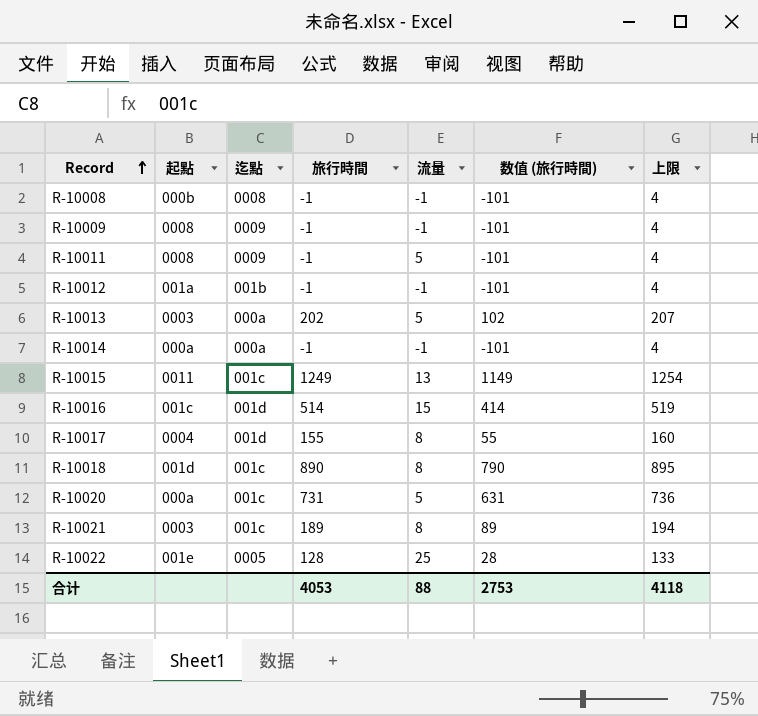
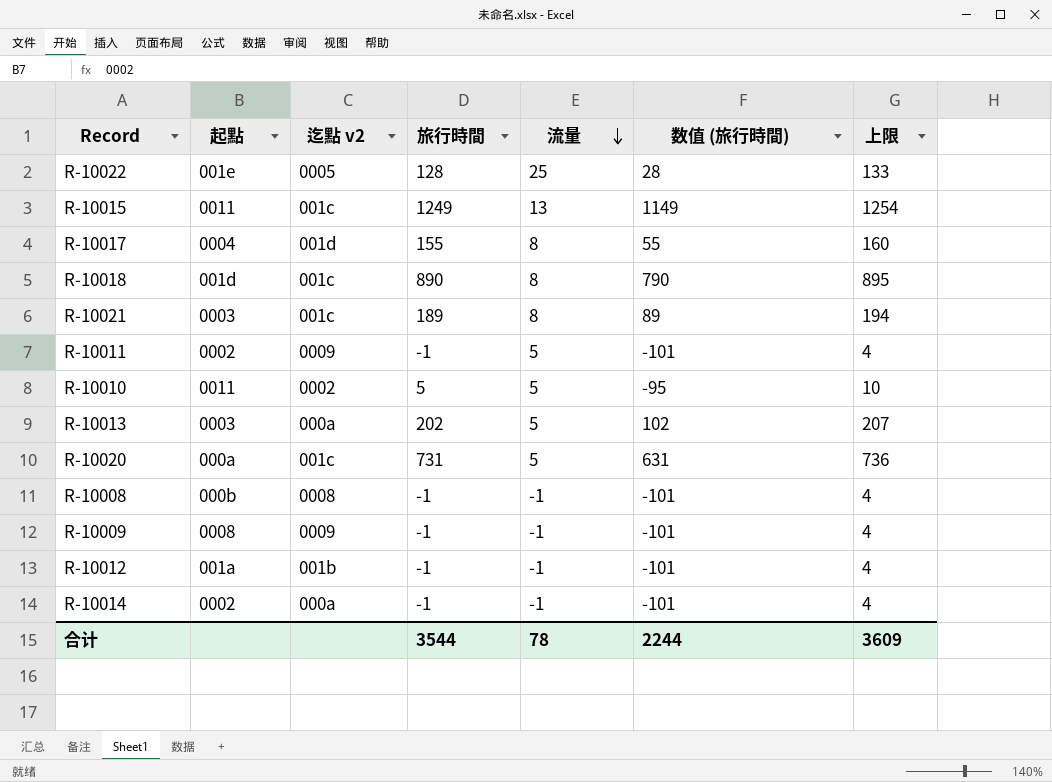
row order: Record ascending -> 流量 descending
column name: 迄點 -> 迄點 v2
row R-10016: 001c | 001d | 514 | 15 | 414 | 519 -> none
R-10011 | 起點: 0008 -> 0002
row R-10010: none -> 0011 | 0002 | 5 | 5 | -95 | 10
R-10014 | 起點: 000a -> 0002
合计 | 旅行時間: 4053 -> 3544
合计 | 流量: 88 -> 78
合计 | 数值 (旅行時間): 2753 -> 2244
合计 | 上限: 4118 -> 3609

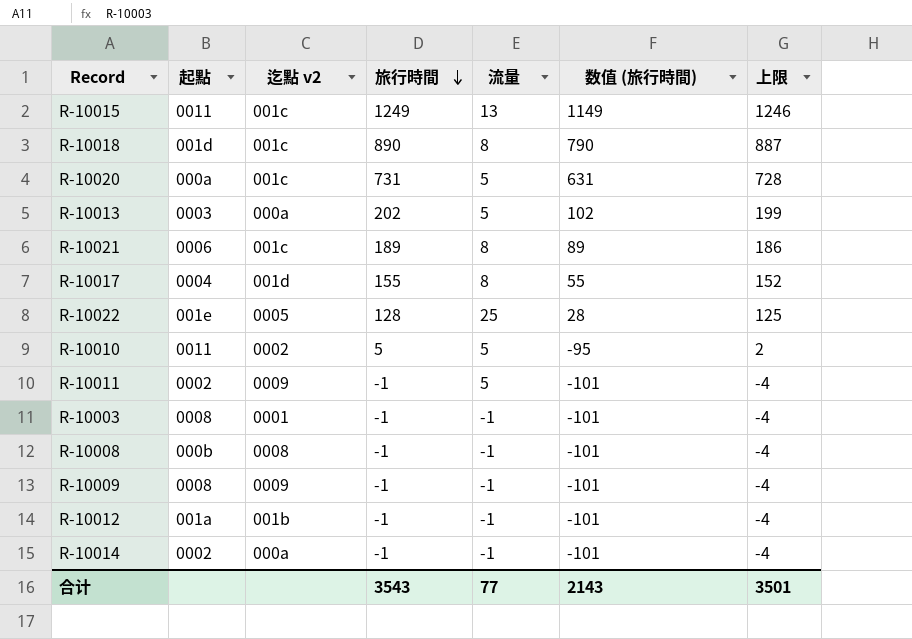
row order: 流量 descending -> 旅行時間 descending
column 上限 | formula: [旅行時間] + 5 -> [旅行時間] - 3
R-10021 | 起點: 0003 -> 0006
row R-10003: none -> 0008 | 0001 | -1 | -1 | -101 | -4
合计 | 旅行時間: 3544 -> 3543
合计 | 流量: 78 -> 77
合计 | 数值 (旅行時間): 2244 -> 2143
合计 | 上限: 3609 -> 3501

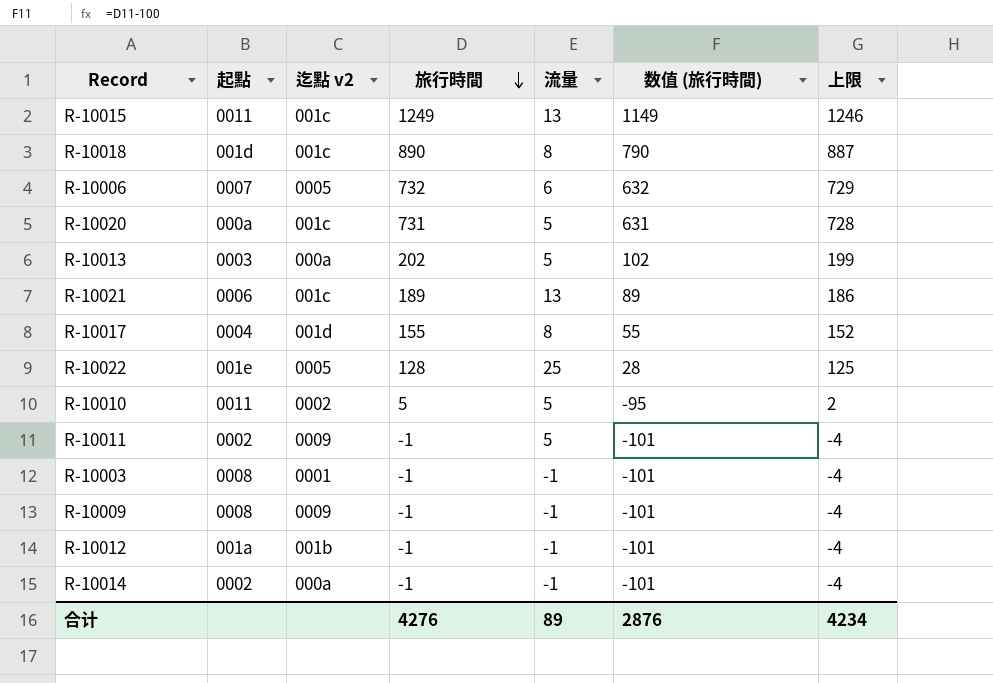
row R-10008: 000b | 0008 | -1 | -1 | -101 | -4 -> none
row R-10006: none -> 0007 | 0005 | 732 | 6 | 632 | 729
R-10021 | 流量: 8 -> 13
合计 | 旅行時間: 3543 -> 4276
合计 | 流量: 77 -> 89
合计 | 数值 (旅行時間): 2143 -> 2876
合计 | 上限: 3501 -> 4234

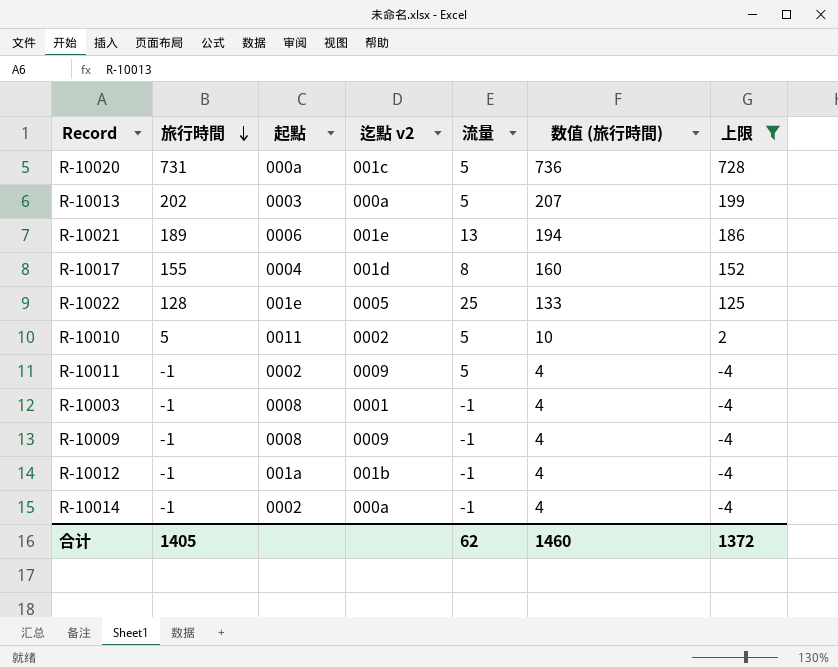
filter: none -> 上限 <= 728
column 旅行時間 | position: 4 -> 2
column 数值 (旅行時間) | formula: [旅行時間] - 100 -> [旅行時間] + 5
R-10021 | 迄點 v2: 001c -> 001e
合计 | 旅行時間: 4276 -> 1405
合计 | 流量: 89 -> 62
合计 | 数值 (旅行時間): 2876 -> 1460
合计 | 上限: 4234 -> 1372

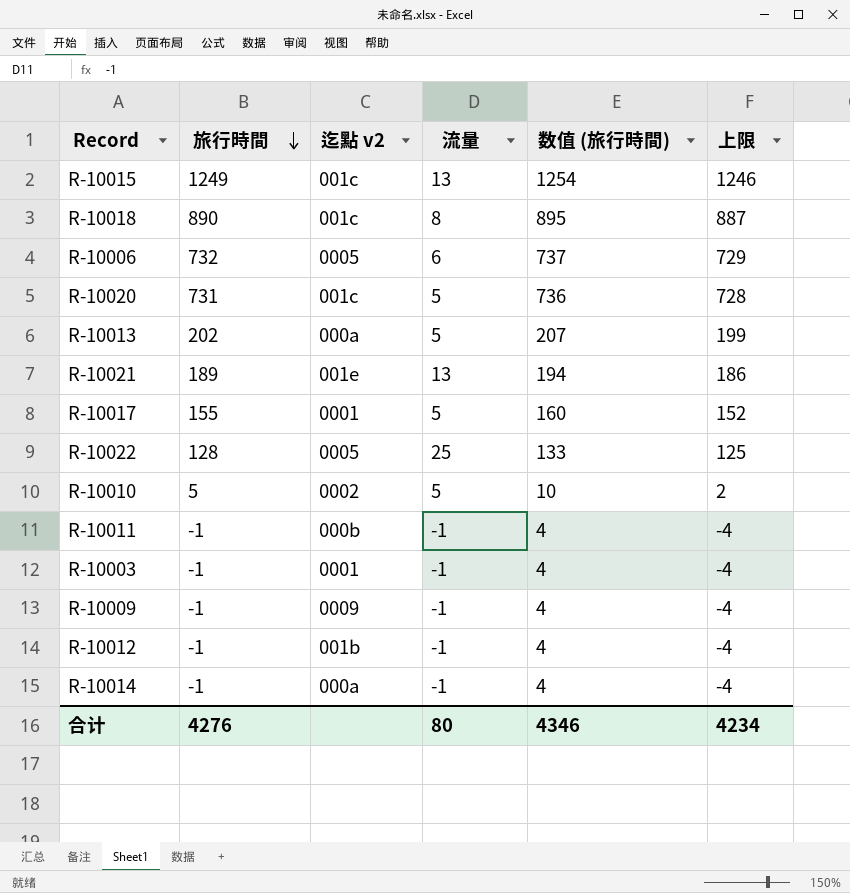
filter: 上限 <= 728 -> none
column 起點 | position: 3 -> none
R-10017 | 迄點 v2: 001d -> 0001
R-10017 | 流量: 8 -> 5
R-10011 | 迄點 v2: 0009 -> 000b
R-10011 | 流量: 5 -> -1
合计 | 旅行時間: 1405 -> 4276
合计 | 流量: 62 -> 80
合计 | 数值 (旅行時間): 1460 -> 4346
合计 | 上限: 1372 -> 4234

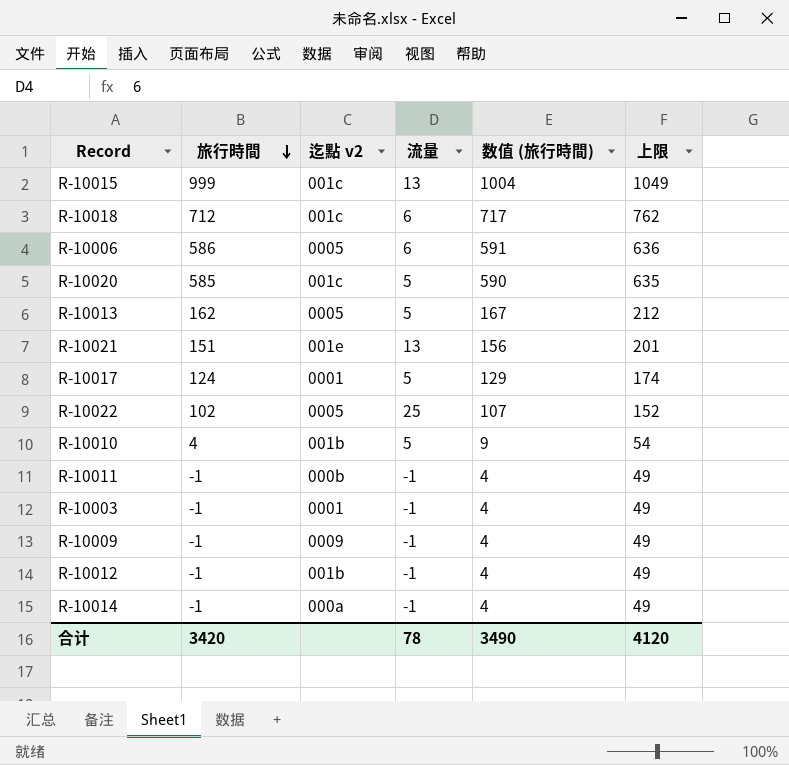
column 上限 | formula: [旅行時間] - 3 -> [旅行時間] + 50
R-10015 | 旅行時間: 1249 -> 999
R-10015 | 数值 (旅行時間): 1254 -> 1004
R-10018 | 旅行時間: 890 -> 712
R-10018 | 流量: 8 -> 6
R-10018 | 数值 (旅行時間): 895 -> 717
R-10006 | 旅行時間: 732 -> 586
R-10006 | 数值 (旅行時間): 737 -> 591
R-10020 | 旅行時間: 731 -> 585
R-10020 | 数值 (旅行時間): 736 -> 590
R-10013 | 旅行時間: 202 -> 162
R-10013 | 迄點 v2: 000a -> 0005
R-10013 | 数值 (旅行時間): 207 -> 167
R-10021 | 旅行時間: 189 -> 151
R-10021 | 数值 (旅行時間): 194 -> 156
R-10017 | 旅行時間: 155 -> 124
R-10017 | 数值 (旅行時間): 160 -> 129
R-10022 | 旅行時間: 128 -> 102
R-10022 | 数值 (旅行時間): 133 -> 107
R-10010 | 旅行時間: 5 -> 4
R-10010 | 迄點 v2: 0002 -> 001b
R-10010 | 数值 (旅行時間): 10 -> 9
合计 | 旅行時間: 4276 -> 3420
合计 | 流量: 80 -> 78
合计 | 数值 (旅行時間): 4346 -> 3490
合计 | 上限: 4234 -> 4120

